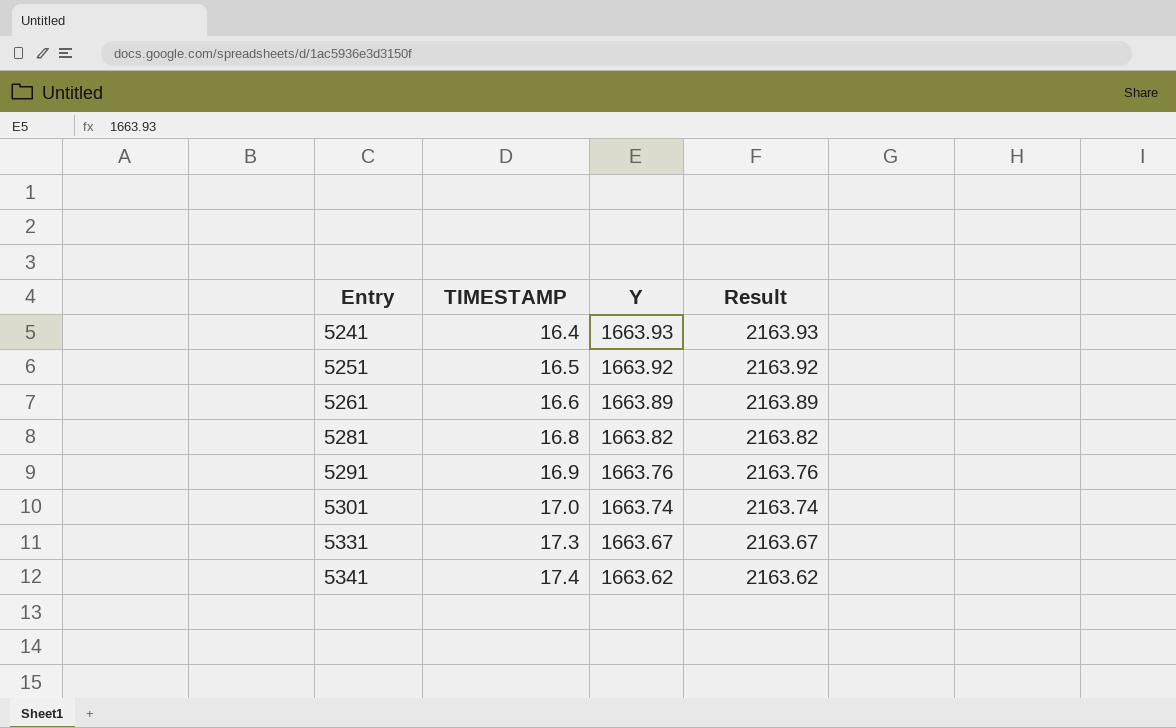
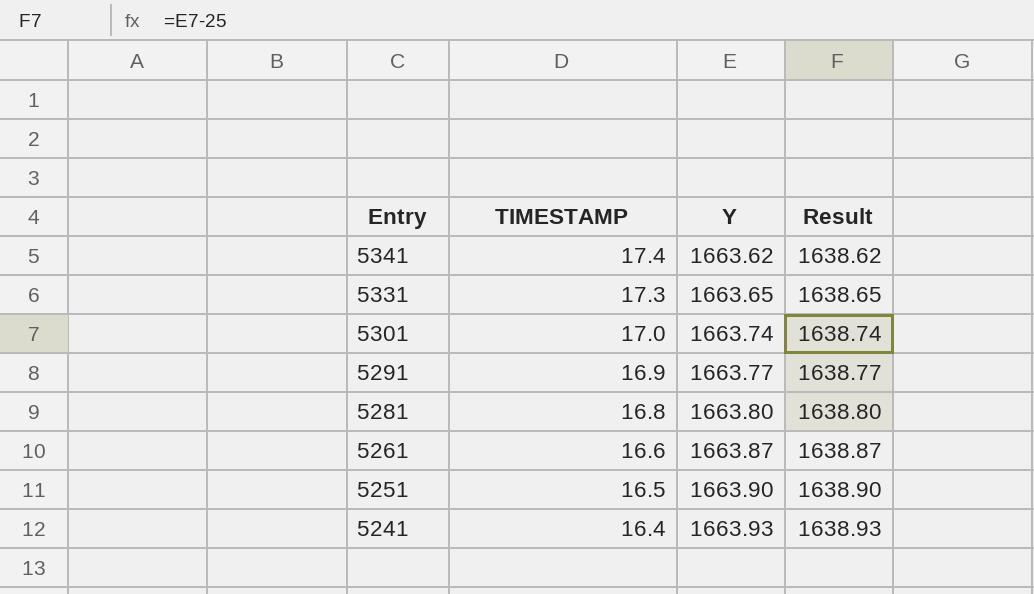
row order: Entry ascending -> Entry descending
column Result | formula: [Y] + 500 -> [Y] - 25
5331 | Y: 1663.67 -> 1663.65
5291 | Y: 1663.76 -> 1663.77
5281 | Y: 1663.82 -> 1663.80
5261 | Y: 1663.89 -> 1663.87
5251 | Y: 1663.92 -> 1663.90

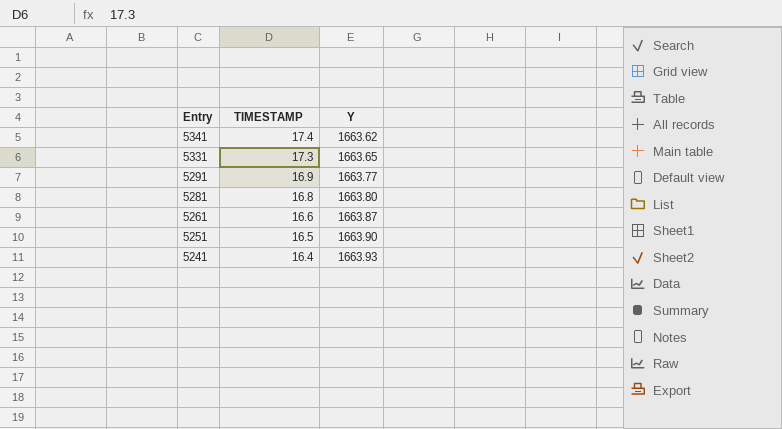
column Result | formula: [Y] - 25 -> none
row 5301: 17.0 | 1663.74 | 1638.74 -> none

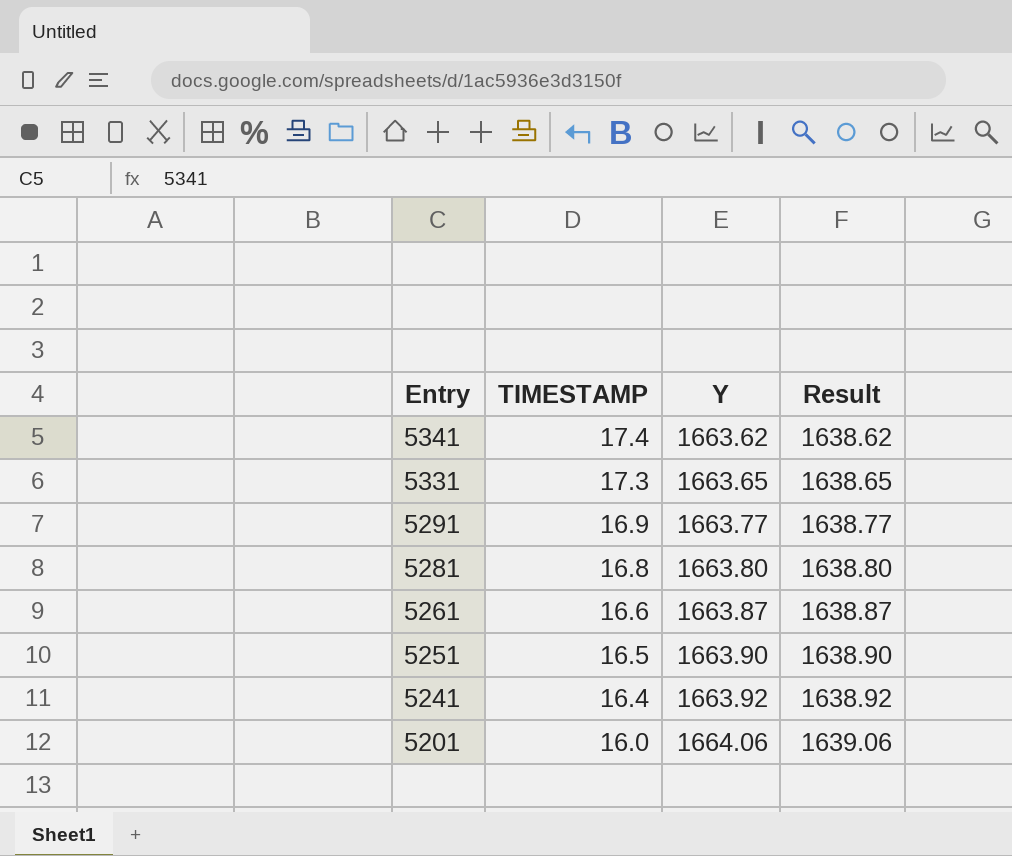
column Result | formula: none -> [Y] - 25
5241 | Y: 1663.93 -> 1663.92
row 5201: none -> 16.0 | 1664.06 | 1639.06

